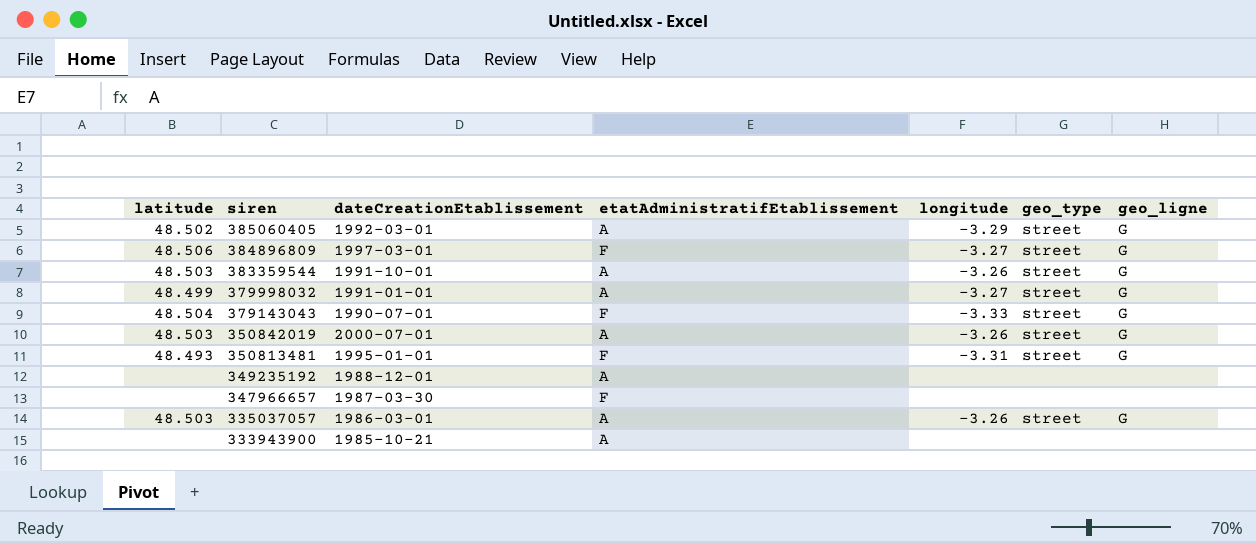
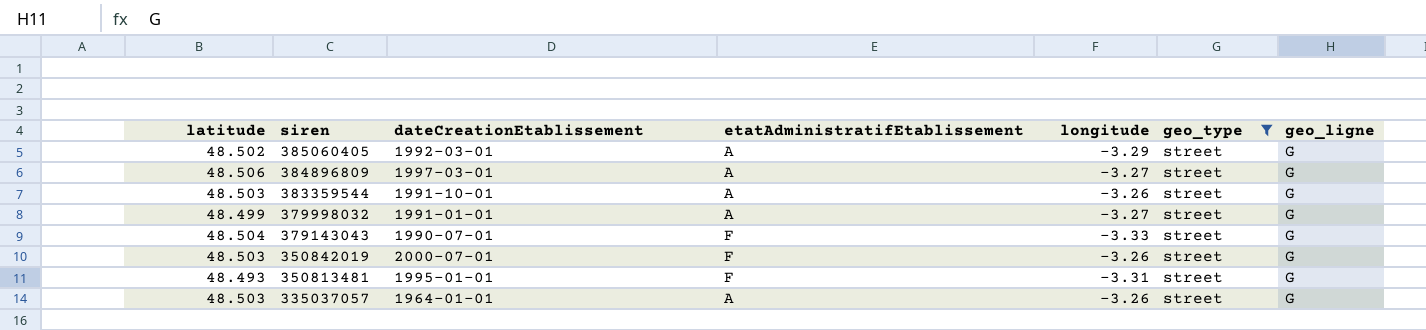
filter: none -> geo_type = street
384896809 | etatAdministratifEtablissement: F -> A
350842019 | etatAdministratifEtablissement: A -> F
335037057 | dateCreationEtablissement: 1986-03-01 -> 1964-01-01

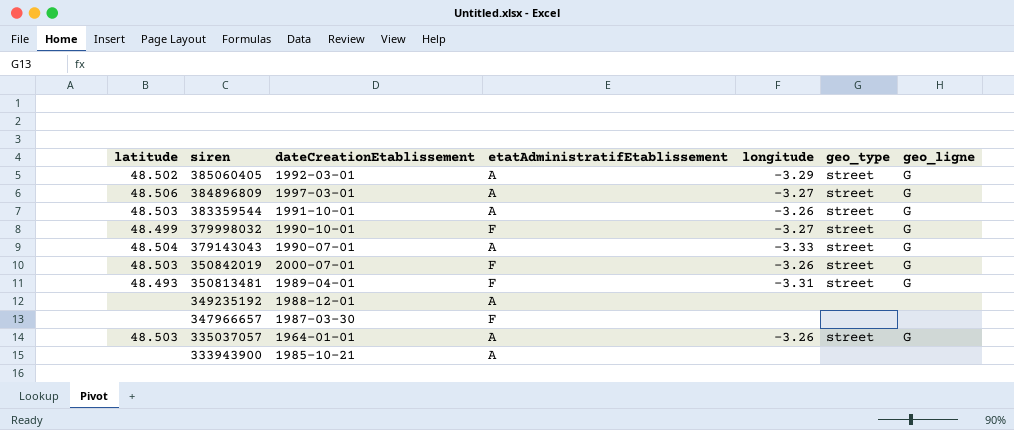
filter: geo_type = street -> none
379998032 | dateCreationEtablissement: 1991-01-01 -> 1990-10-01
379998032 | etatAdministratifEtablissement: A -> F
379143043 | etatAdministratifEtablissement: F -> A
350813481 | dateCreationEtablissement: 1995-01-01 -> 1989-04-01

